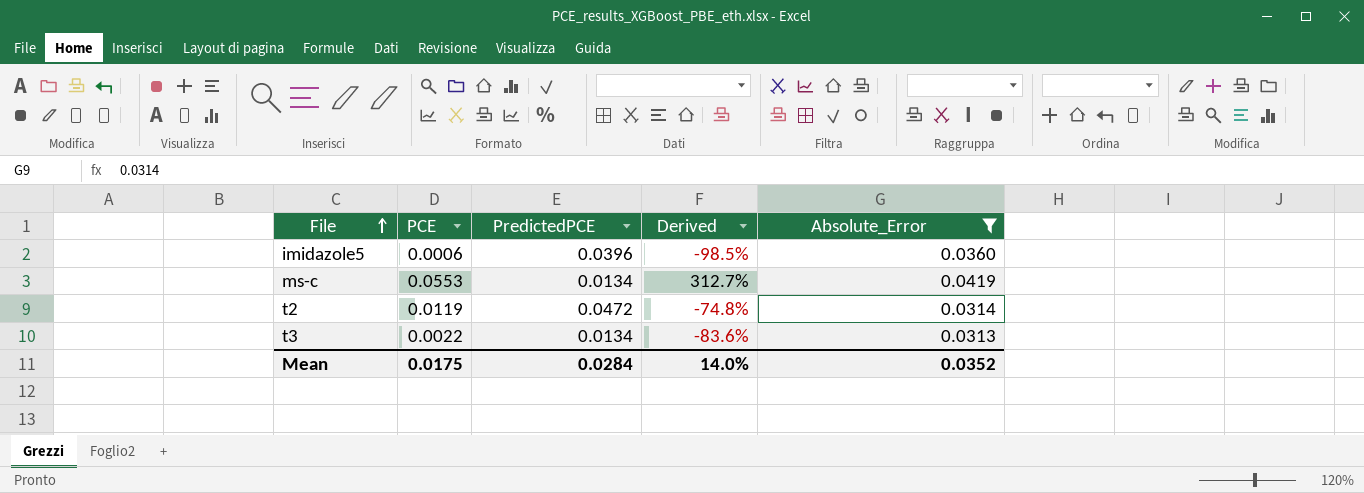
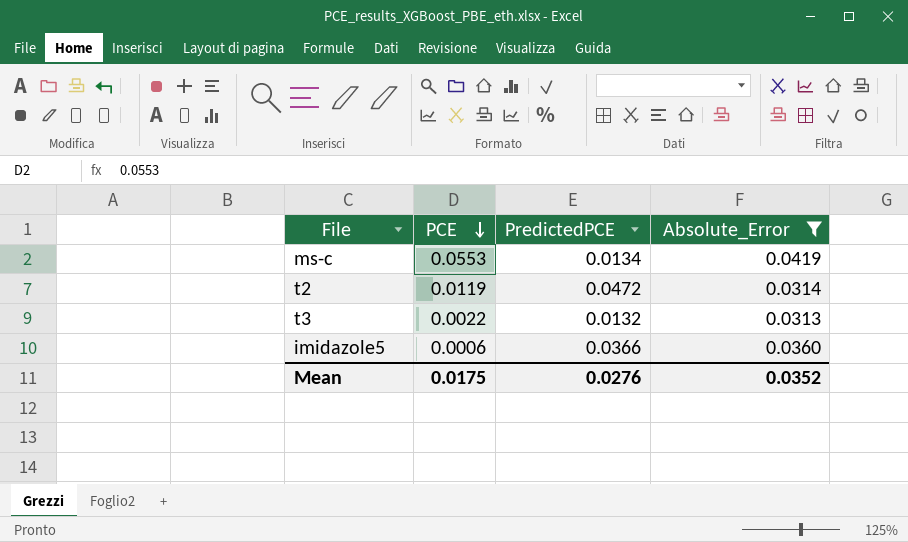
row order: File ascending -> PCE descending
column Derived | formula: ([PCE] - [PredictedPCE]) / [PredictedPCE] -> none
t3 | PredictedPCE: 0.0134 -> 0.0132
imidazole5 | PredictedPCE: 0.0396 -> 0.0366
Mean | PredictedPCE: 0.0284 -> 0.0276

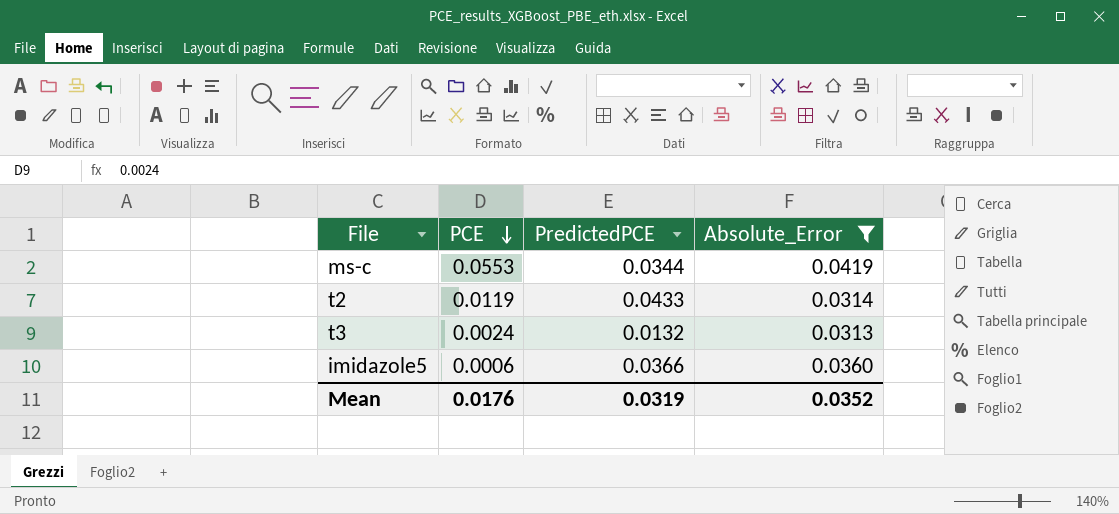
ms-c | PredictedPCE: 0.0134 -> 0.0344
t2 | PredictedPCE: 0.0472 -> 0.0433
t3 | PCE: 0.0022 -> 0.0024
Mean | PCE: 0.0175 -> 0.0176
Mean | PredictedPCE: 0.0276 -> 0.0319

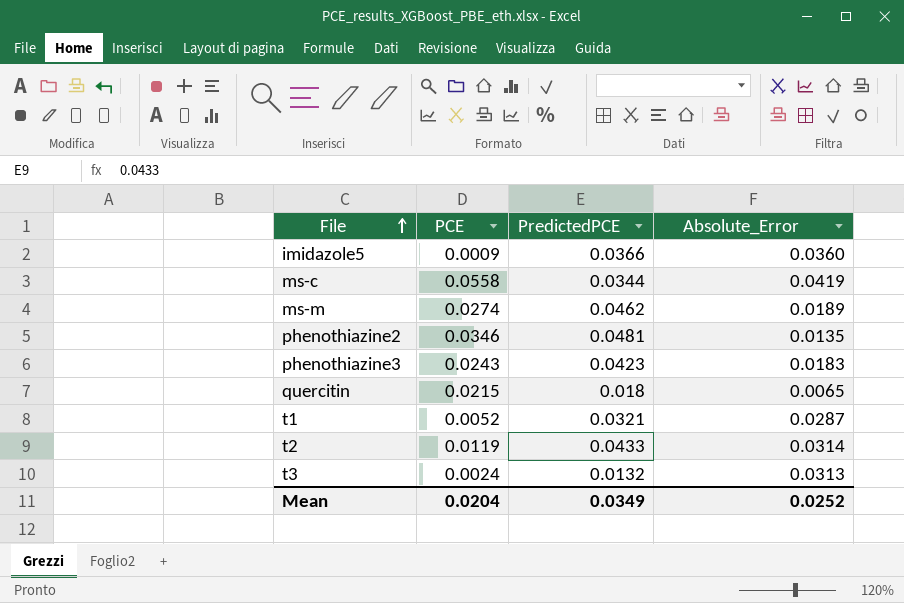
filter: Absolute_Error >= 0.0313 -> none
row order: PCE descending -> File ascending
imidazole5 | PCE: 0.0006 -> 0.0009
ms-c | PCE: 0.0553 -> 0.0558
Mean | PCE: 0.0176 -> 0.0204
Mean | PredictedPCE: 0.0319 -> 0.0349
Mean | Absolute_Error: 0.0352 -> 0.0252

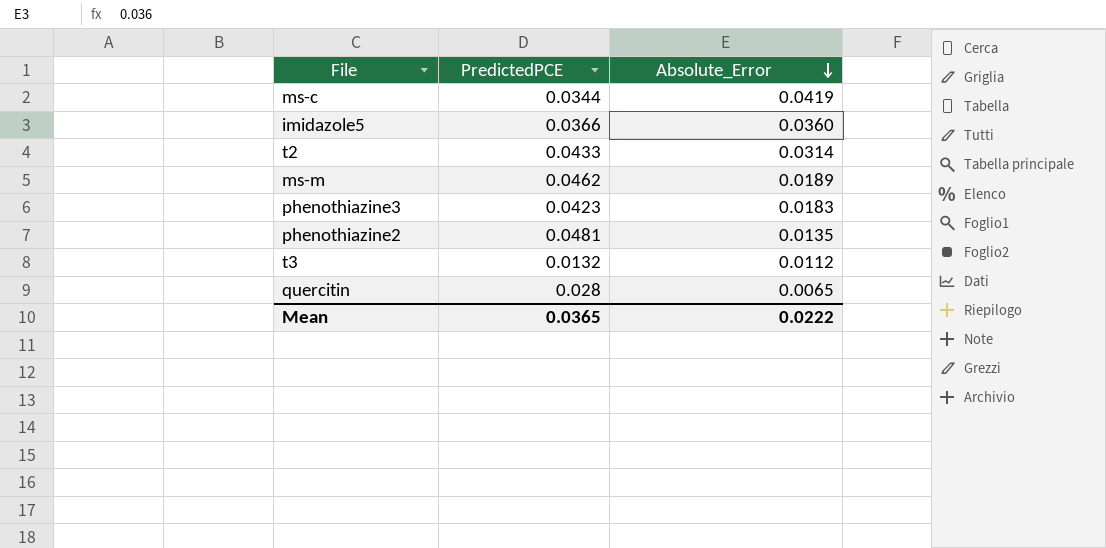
row order: File ascending -> Absolute_Error descending
column PCE | position: 2 -> none
row t1: 0.0052 | 0.0321 | 0.0287 -> none
t3 | Absolute_Error: 0.0313 -> 0.0112
quercitin | PredictedPCE: 0.018 -> 0.028
Mean | PredictedPCE: 0.0349 -> 0.0365
Mean | Absolute_Error: 0.0252 -> 0.0222

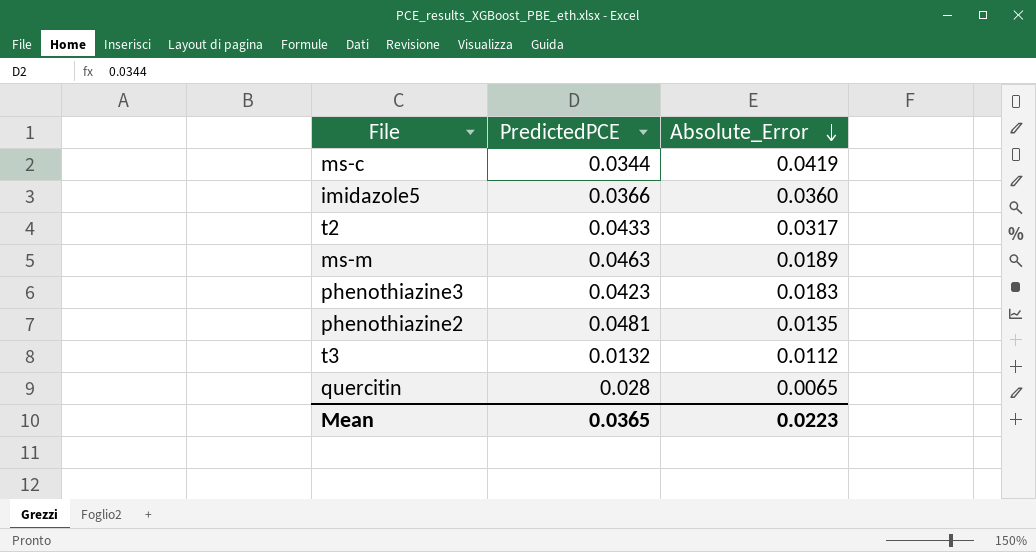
t2 | Absolute_Error: 0.0314 -> 0.0317
ms-m | PredictedPCE: 0.0462 -> 0.0463
Mean | Absolute_Error: 0.0222 -> 0.0223

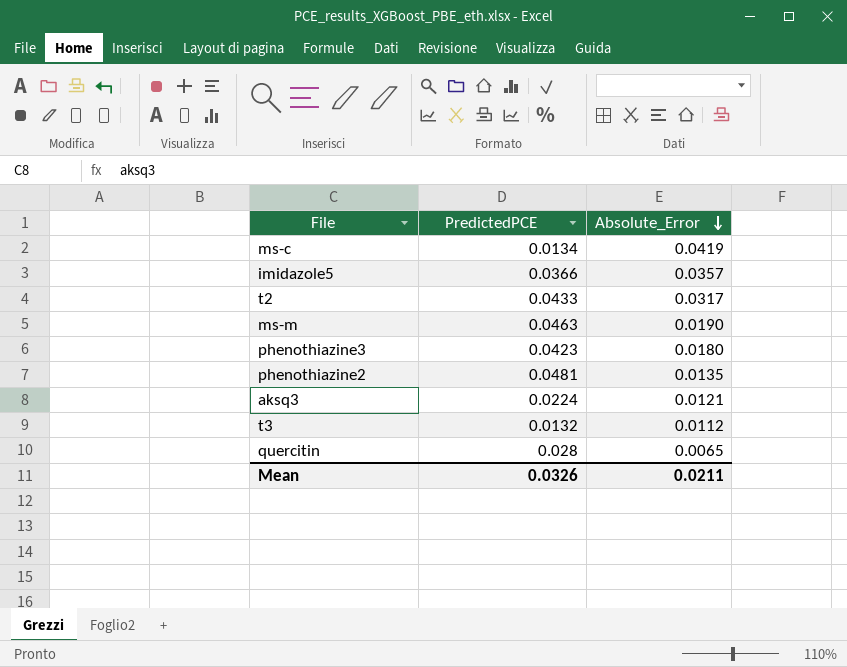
ms-c | PredictedPCE: 0.0344 -> 0.0134
imidazole5 | Absolute_Error: 0.0360 -> 0.0357
ms-m | Absolute_Error: 0.0189 -> 0.0190
phenothiazine3 | Absolute_Error: 0.0183 -> 0.0180
row aksq3: none -> 0.0224 | 0.0121
Mean | PredictedPCE: 0.0365 -> 0.0326
Mean | Absolute_Error: 0.0223 -> 0.0211

